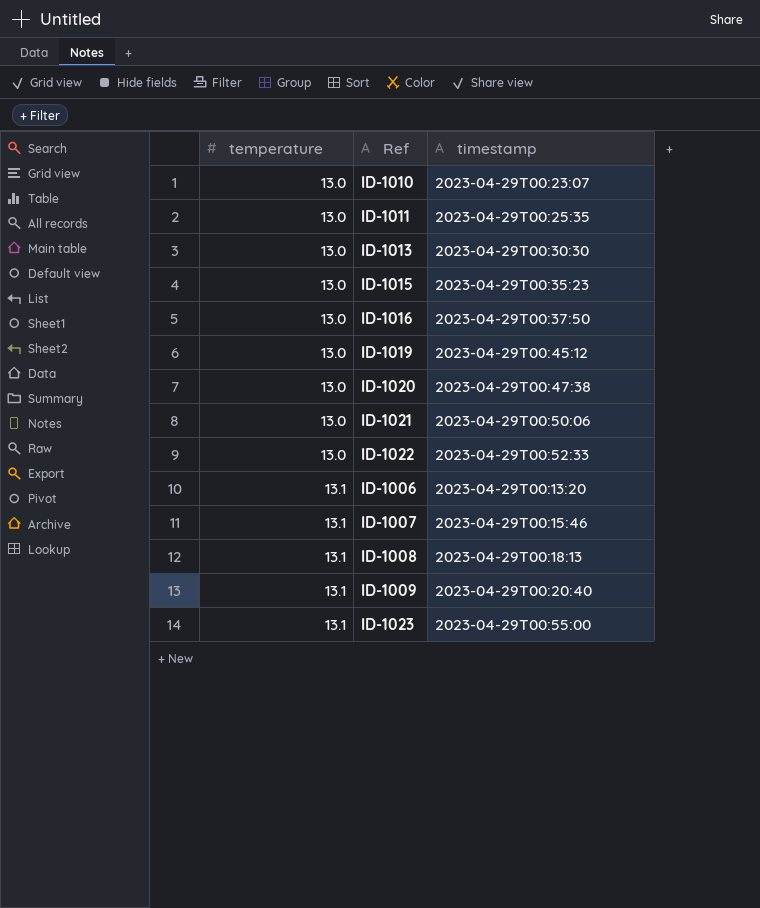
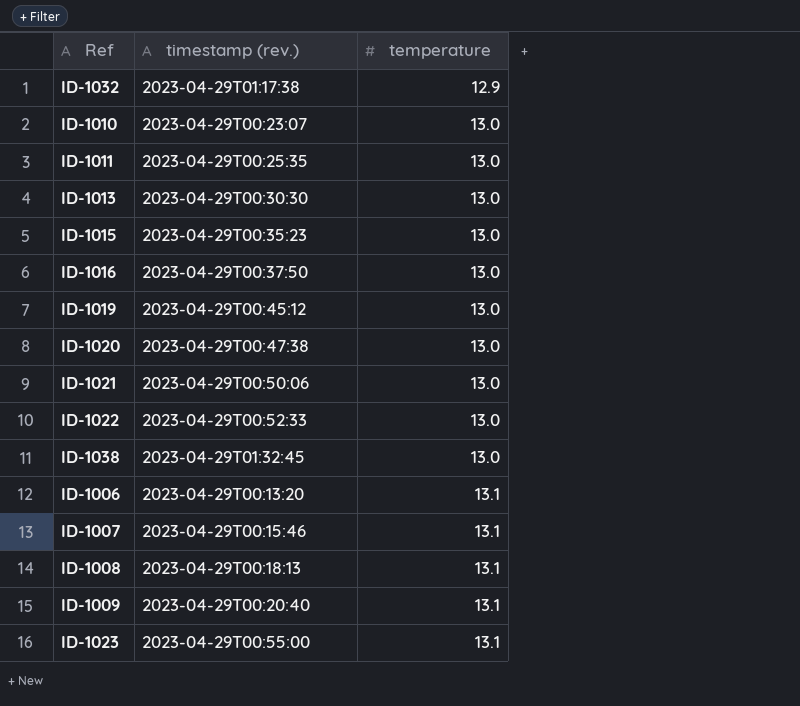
column name: timestamp -> timestamp (rev.)
column temperature | position: 1 -> 3
row ID-1032: none -> 2023-04-29T01:17:38 | 12.9
row ID-1038: none -> 2023-04-29T01:32:45 | 13.0

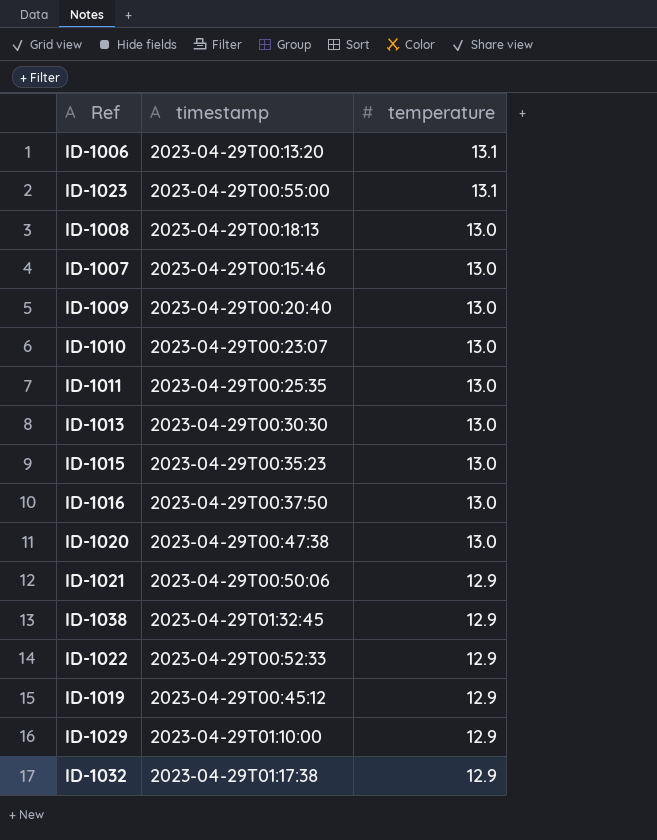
row order: temperature ascending -> temperature descending
column name: timestamp (rev.) -> timestamp
ID-1008 | temperature: 13.1 -> 13.0
ID-1007 | temperature: 13.1 -> 13.0
ID-1009 | temperature: 13.1 -> 13.0
ID-1021 | temperature: 13.0 -> 12.9
ID-1038 | temperature: 13.0 -> 12.9
ID-1022 | temperature: 13.0 -> 12.9
ID-1019 | temperature: 13.0 -> 12.9
row ID-1029: none -> 2023-04-29T01:10:00 | 12.9

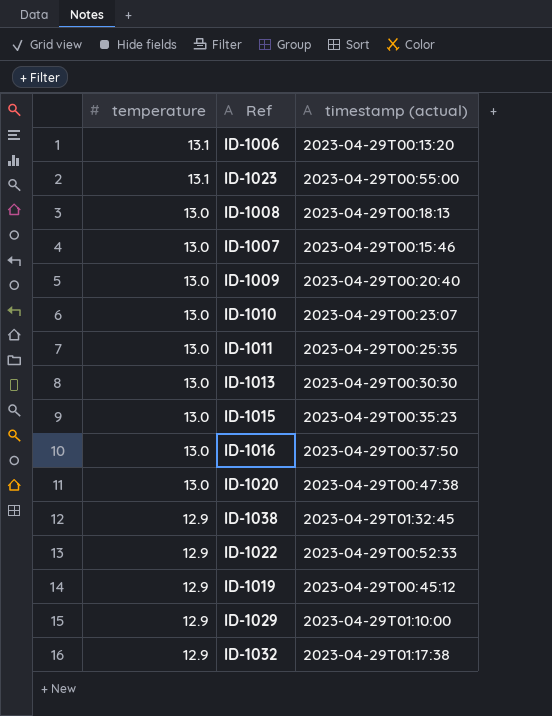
column temperature | position: 3 -> 1
column name: timestamp -> timestamp (actual)
row ID-1021: 2023-04-29T00:50:06 | 12.9 -> none

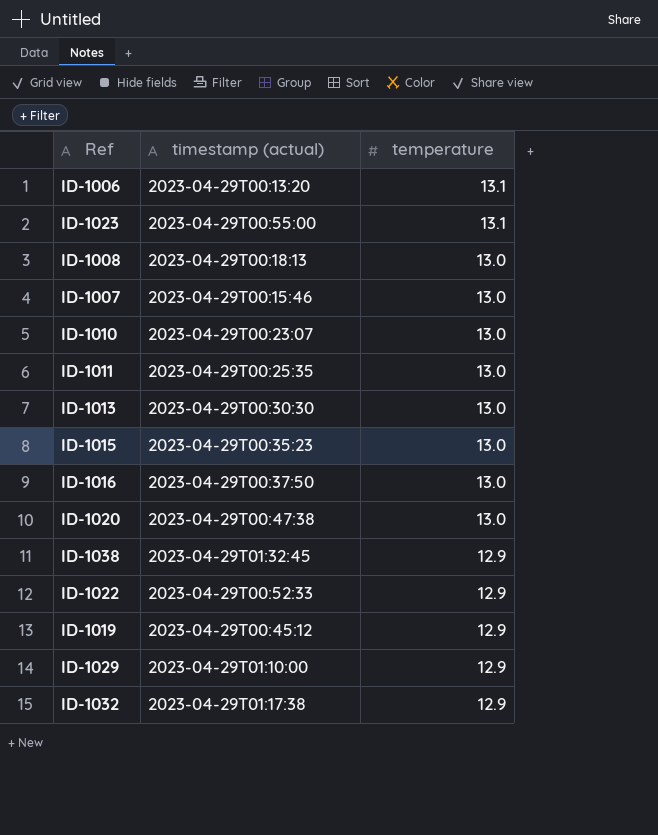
column temperature | position: 1 -> 3
row ID-1009: 13.0 | 2023-04-29T00:20:40 -> none

